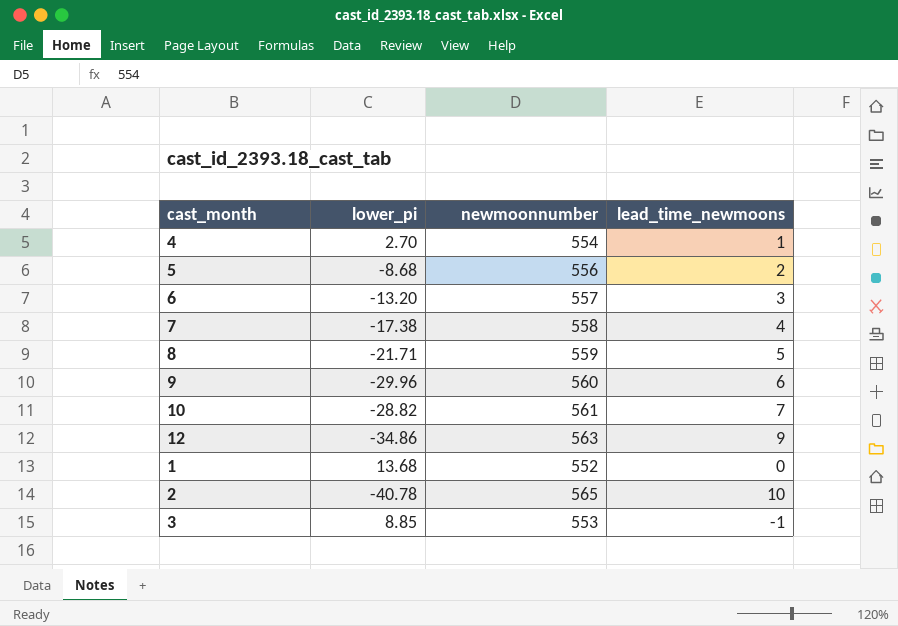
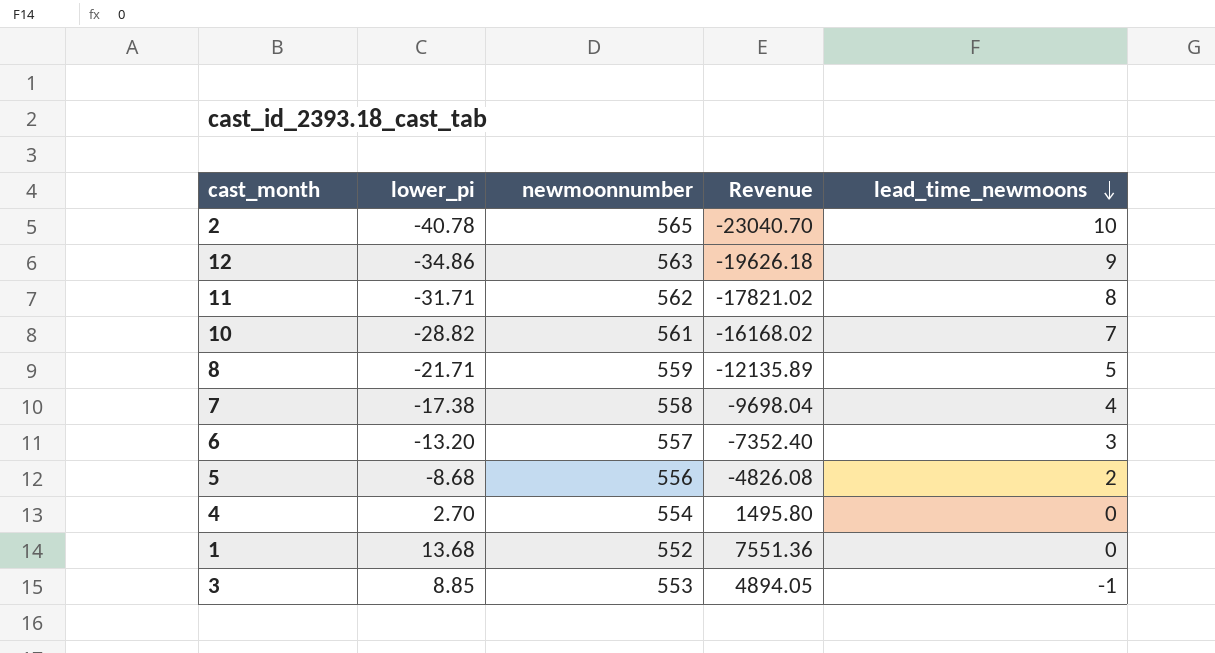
row order: none -> lead_time_newmoons descending
column Revenue | formula: none -> [lower_pi] * [newmoonnumber]
row 9: -29.96 | 560 | 6 -> none
row 11: none -> -31.71 | 562 | -17821.02 | 8
4 | lead_time_newmoons: 1 -> 0

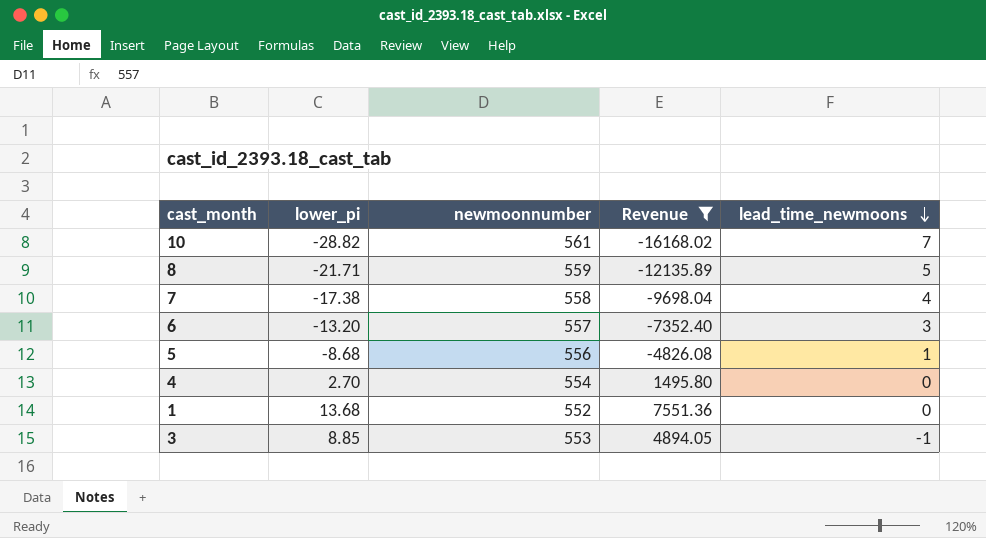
filter: none -> Revenue >= -16168.02
5 | lead_time_newmoons: 2 -> 1

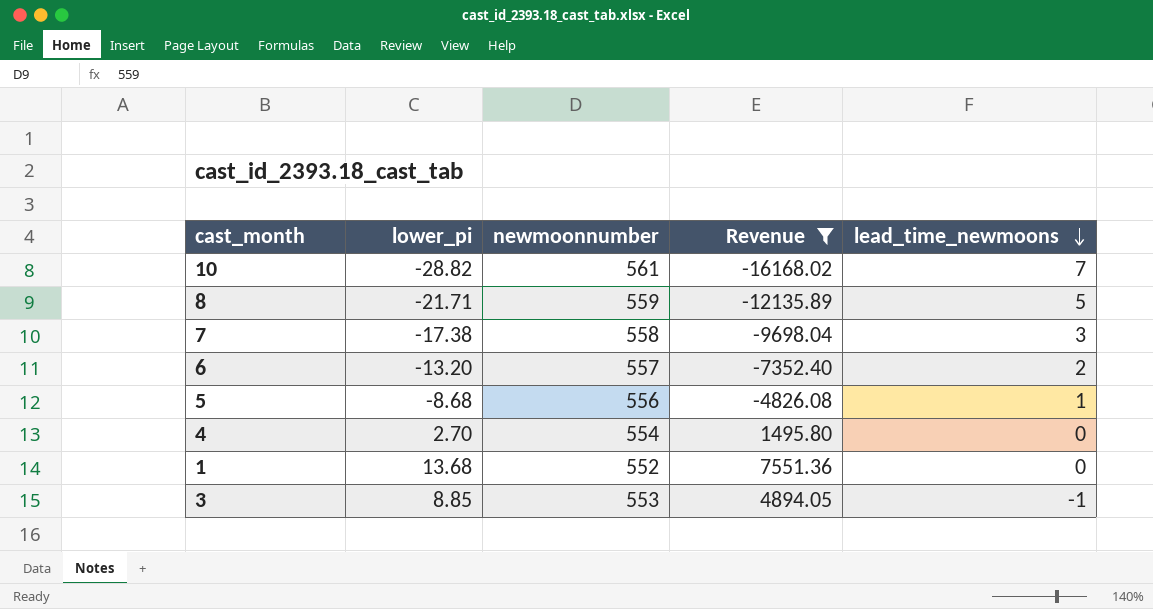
7 | lead_time_newmoons: 4 -> 3
6 | lead_time_newmoons: 3 -> 2

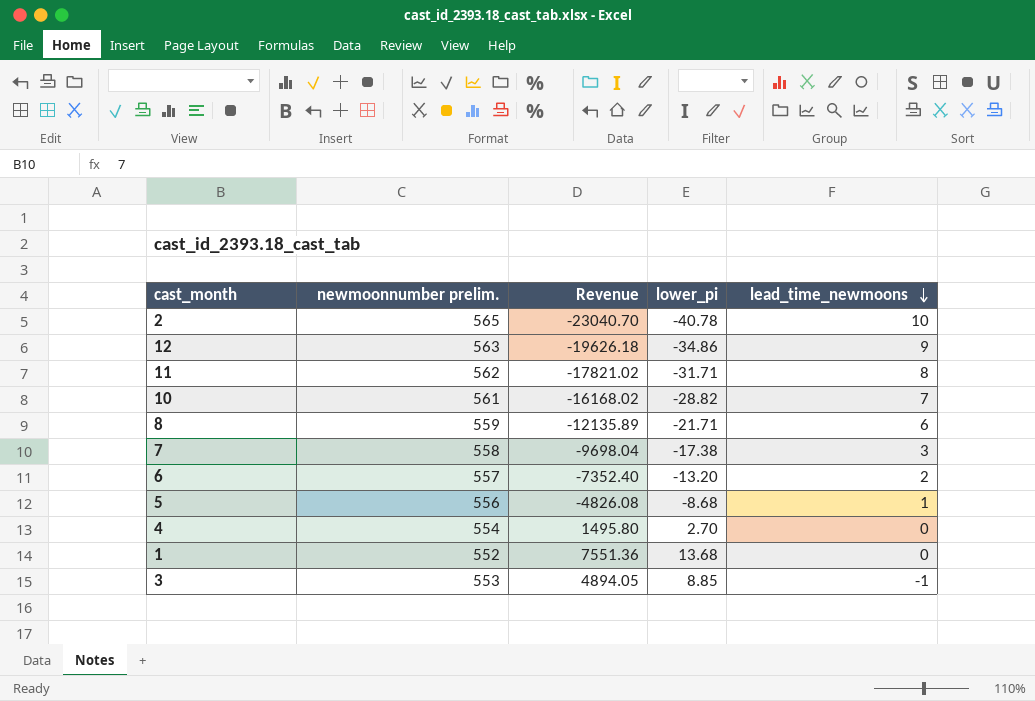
filter: Revenue >= -16168.02 -> none
column name: newmoonnumber -> newmoonnumber prelim.
column lower_pi | position: 2 -> 4
8 | lead_time_newmoons: 5 -> 6

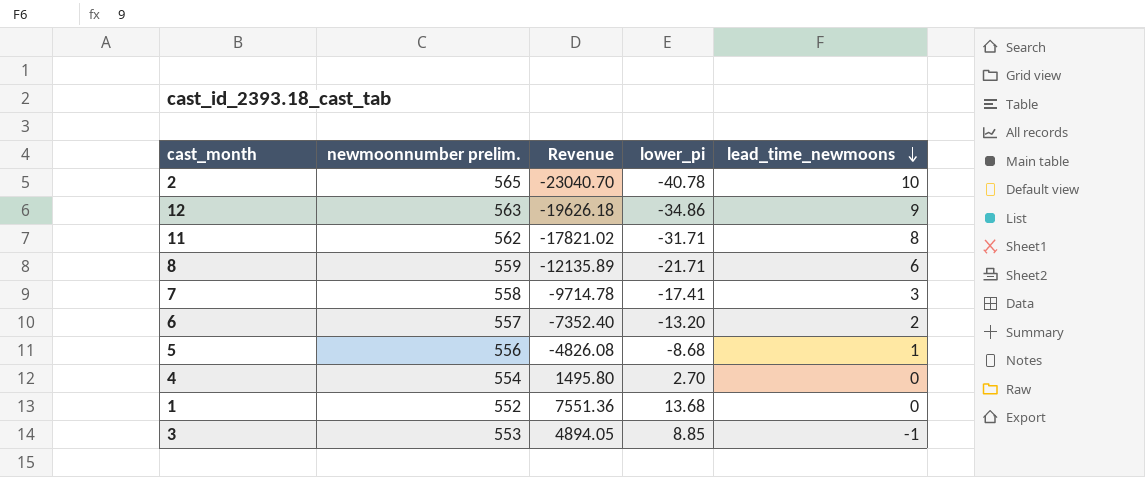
row 10: 561 | -16168.02 | -28.82 | 7 -> none
7 | Revenue: -9698.04 -> -9714.78
7 | lower_pi: -17.38 -> -17.41

